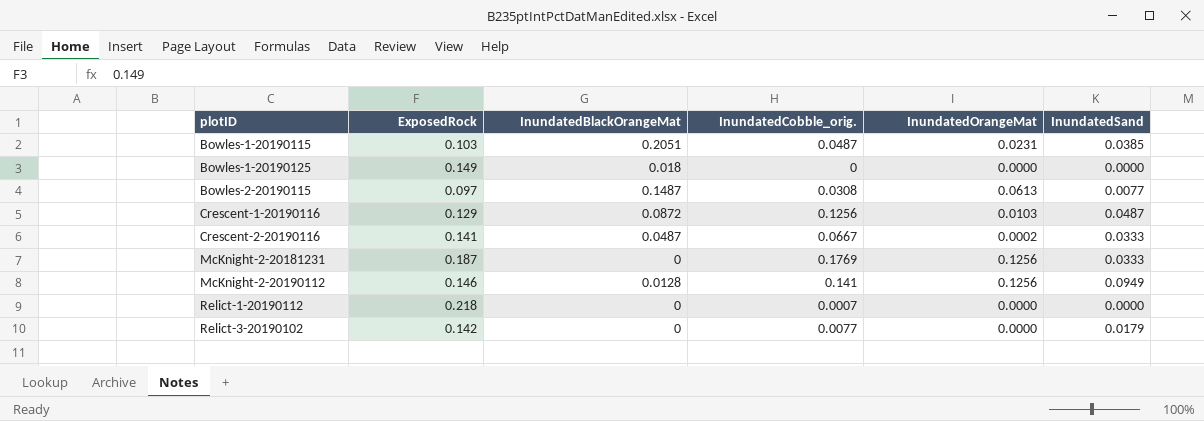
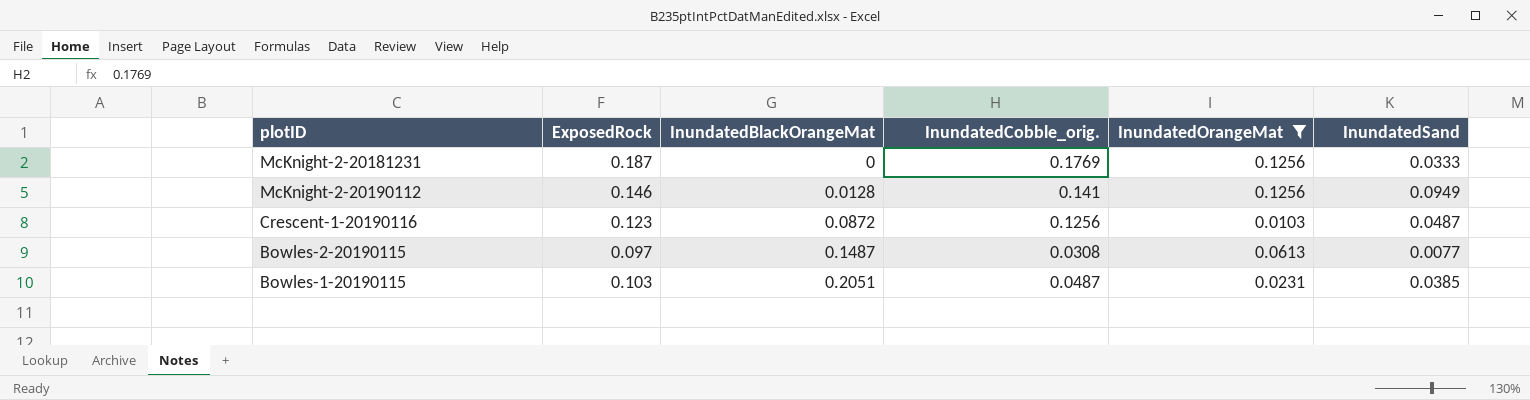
filter: none -> InundatedOrangeMat >= 0.0103
row order: plotID ascending -> InundatedBlackOrangeMat ascending
Crescent-1-20190116 | ExposedRock: 0.129 -> 0.123

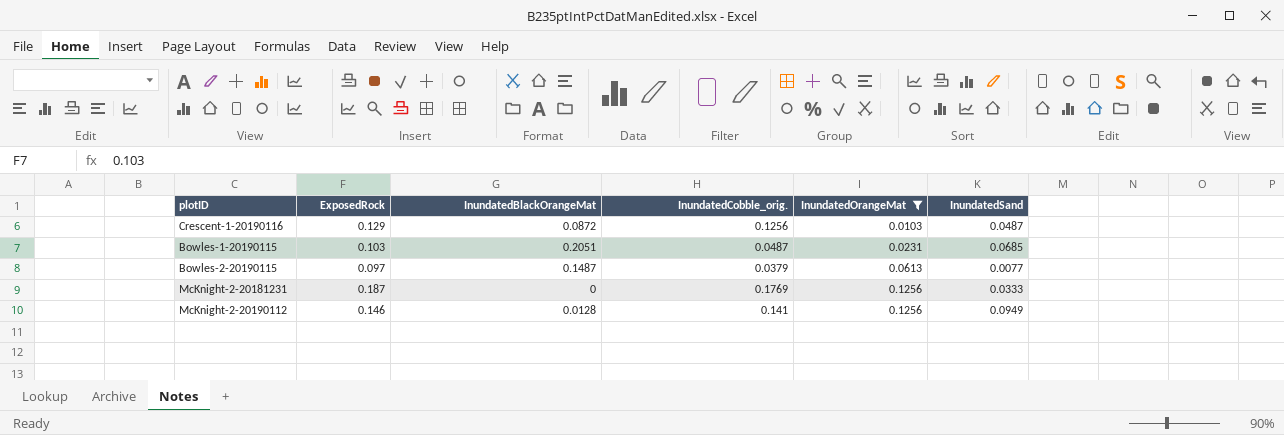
row order: InundatedBlackOrangeMat ascending -> InundatedOrangeMat ascending
Crescent-1-20190116 | ExposedRock: 0.123 -> 0.129
Bowles-1-20190115 | InundatedSand: 0.0385 -> 0.0685
Bowles-2-20190115 | InundatedCobble_orig.: 0.0308 -> 0.0379

